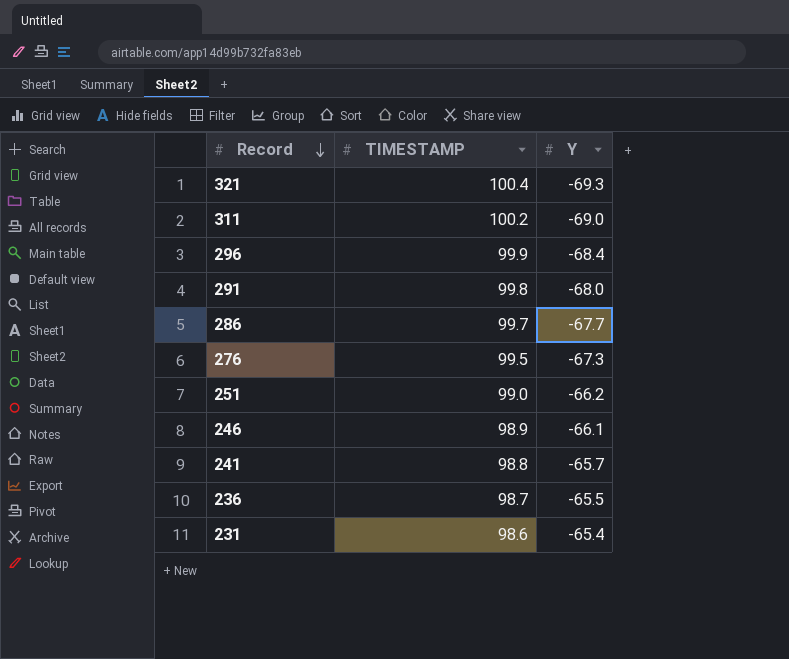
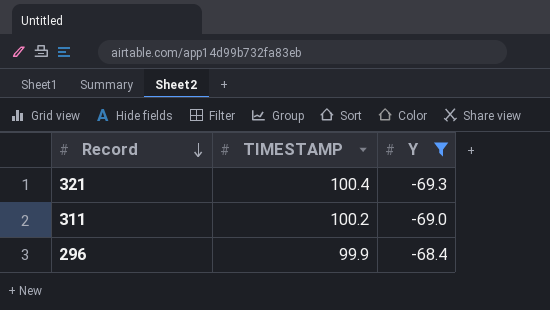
filter: none -> Y <= -68.4

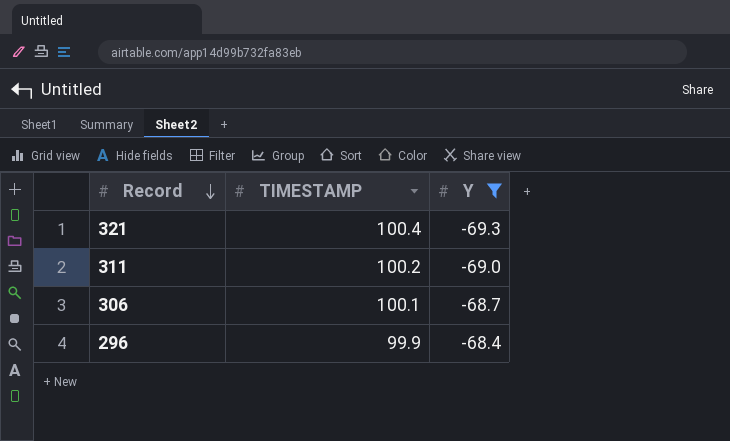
row 306: none -> 100.1 | -68.7

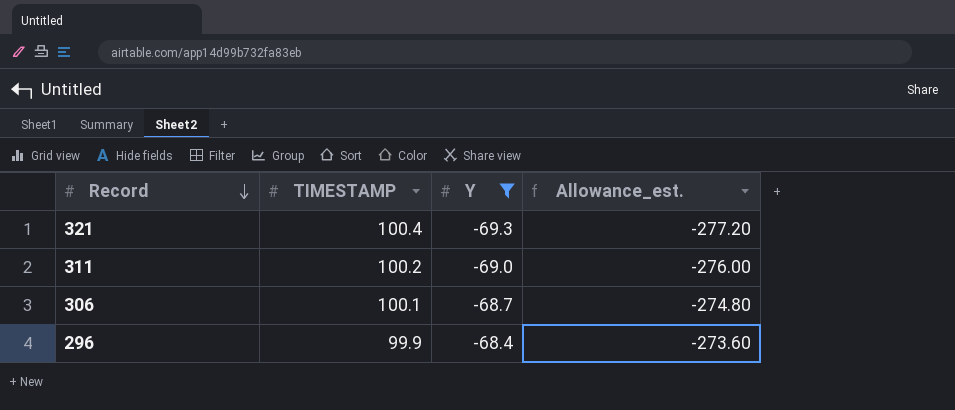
column Allowance_est. | formula: none -> [Y] * 4

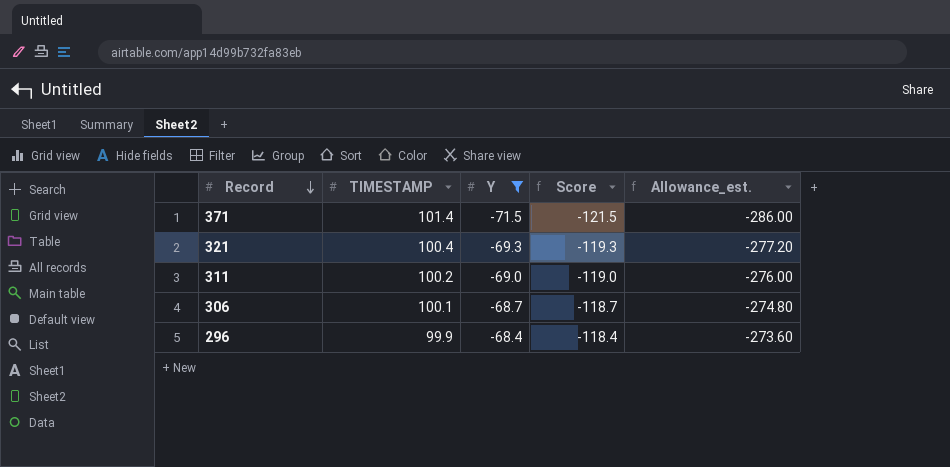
column Score | formula: none -> [Y] - 50
row 371: none -> 101.4 | -71.5 | -121.5 | -286.00

